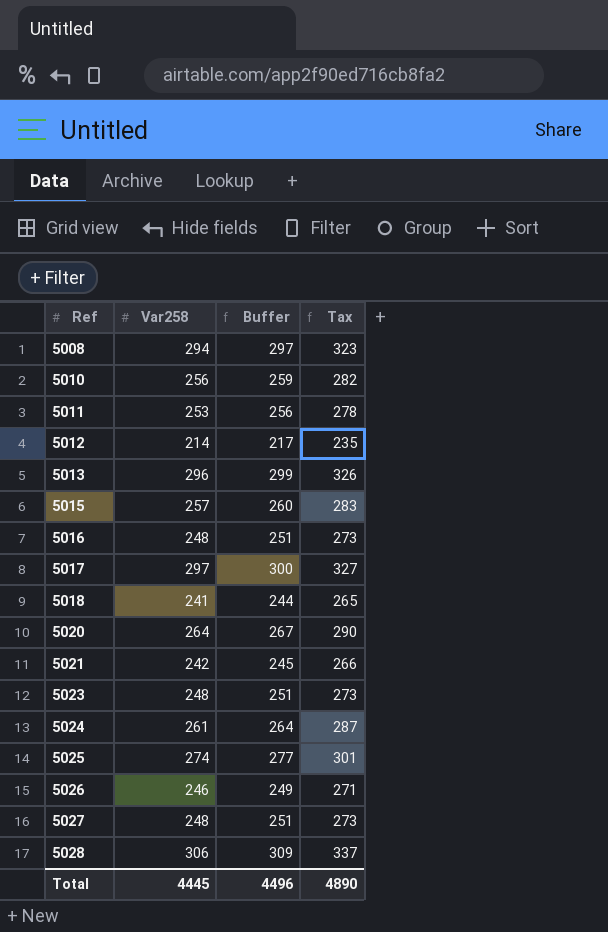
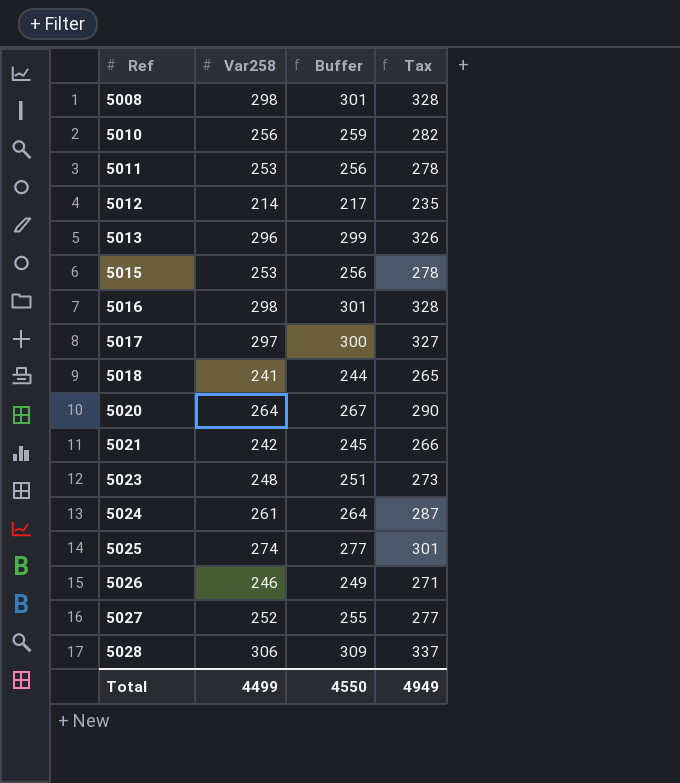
5008 | Var258: 294 -> 298
5008 | Buffer: 297 -> 301
5008 | Tax: 323 -> 328
5015 | Var258: 257 -> 253
5015 | Buffer: 260 -> 256
5015 | Tax: 283 -> 278
5016 | Var258: 248 -> 298
5016 | Buffer: 251 -> 301
5016 | Tax: 273 -> 328
5027 | Var258: 248 -> 252
5027 | Buffer: 251 -> 255
5027 | Tax: 273 -> 277
Total | Var258: 4445 -> 4499
Total | Buffer: 4496 -> 4550
Total | Tax: 4890 -> 4949

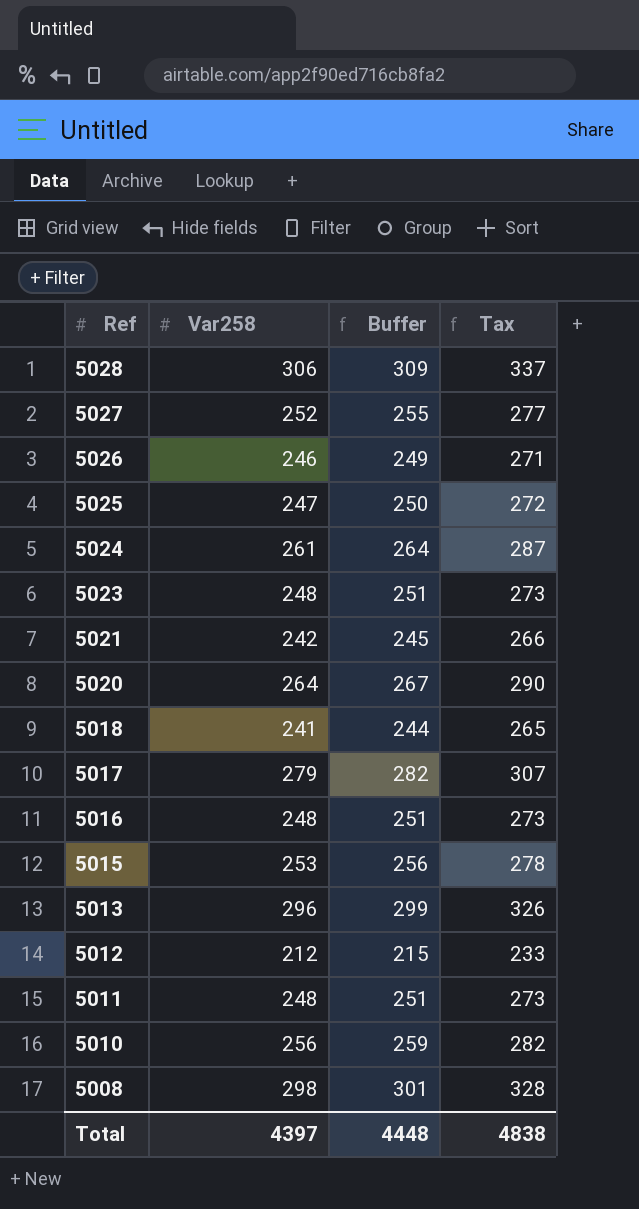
row order: Ref ascending -> Ref descending
5025 | Var258: 274 -> 247
5025 | Buffer: 277 -> 250
5025 | Tax: 301 -> 272
5017 | Var258: 297 -> 279
5017 | Buffer: 300 -> 282
5017 | Tax: 327 -> 307
5016 | Var258: 298 -> 248
5016 | Buffer: 301 -> 251
5016 | Tax: 328 -> 273
5012 | Var258: 214 -> 212
5012 | Buffer: 217 -> 215
5012 | Tax: 235 -> 233
5011 | Var258: 253 -> 248
5011 | Buffer: 256 -> 251
5011 | Tax: 278 -> 273
Total | Var258: 4499 -> 4397
Total | Buffer: 4550 -> 4448
Total | Tax: 4949 -> 4838

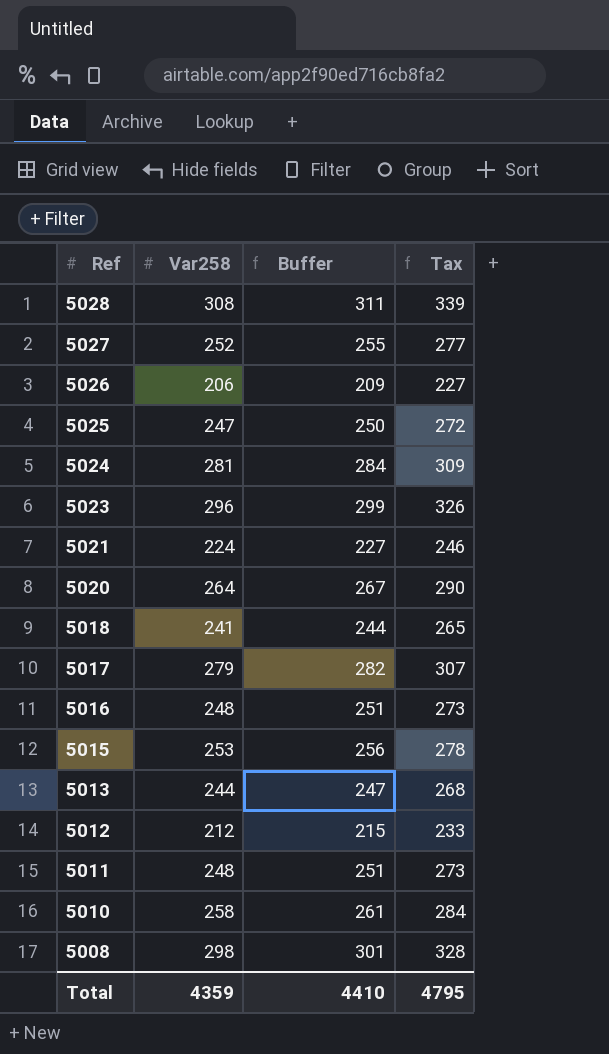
5028 | Var258: 306 -> 308
5028 | Buffer: 309 -> 311
5028 | Tax: 337 -> 339
5026 | Var258: 246 -> 206
5026 | Buffer: 249 -> 209
5026 | Tax: 271 -> 227
5024 | Var258: 261 -> 281
5024 | Buffer: 264 -> 284
5024 | Tax: 287 -> 309
5023 | Var258: 248 -> 296
5023 | Buffer: 251 -> 299
5023 | Tax: 273 -> 326
5021 | Var258: 242 -> 224
5021 | Buffer: 245 -> 227
5021 | Tax: 266 -> 246
5013 | Var258: 296 -> 244
5013 | Buffer: 299 -> 247
5013 | Tax: 326 -> 268
5010 | Var258: 256 -> 258
5010 | Buffer: 259 -> 261
5010 | Tax: 282 -> 284
Total | Var258: 4397 -> 4359
Total | Buffer: 4448 -> 4410
Total | Tax: 4838 -> 4795

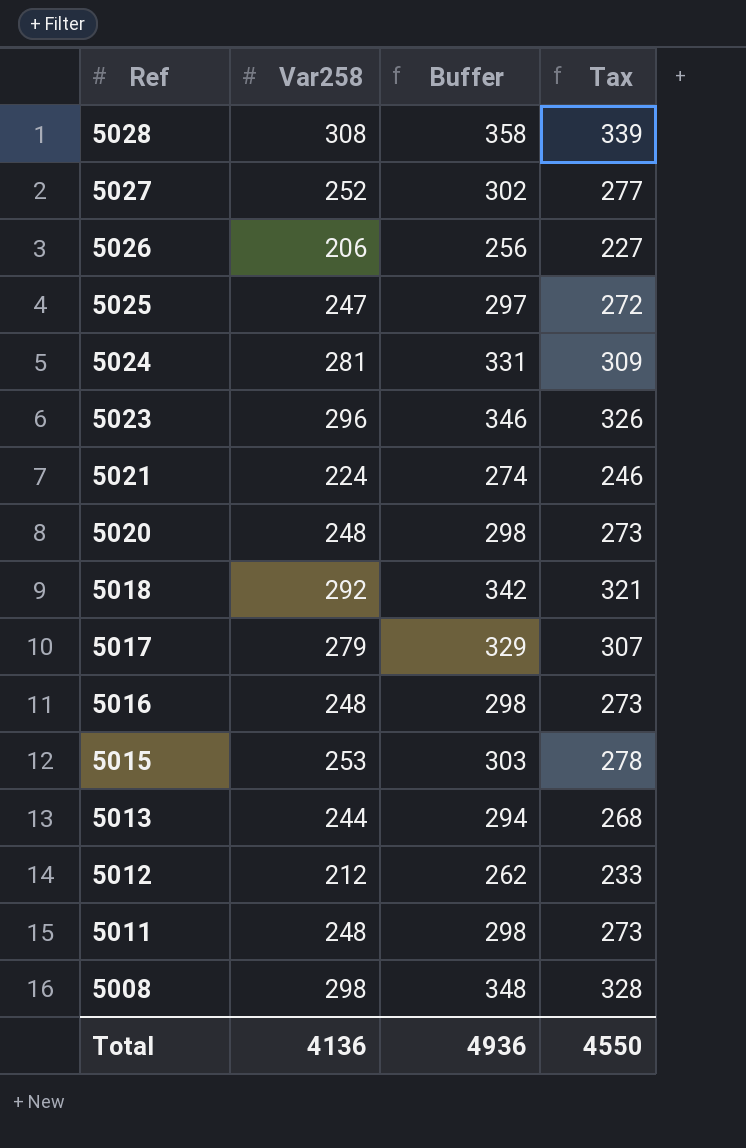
column Buffer | formula: [Var258] + 3 -> [Var258] + 50
row 5010: 258 | 261 | 284 -> none
5020 | Var258: 264 -> 248
5020 | Tax: 290 -> 273
5018 | Var258: 241 -> 292
5018 | Tax: 265 -> 321
Total | Var258: 4359 -> 4136
Total | Buffer: 4410 -> 4936
Total | Tax: 4795 -> 4550

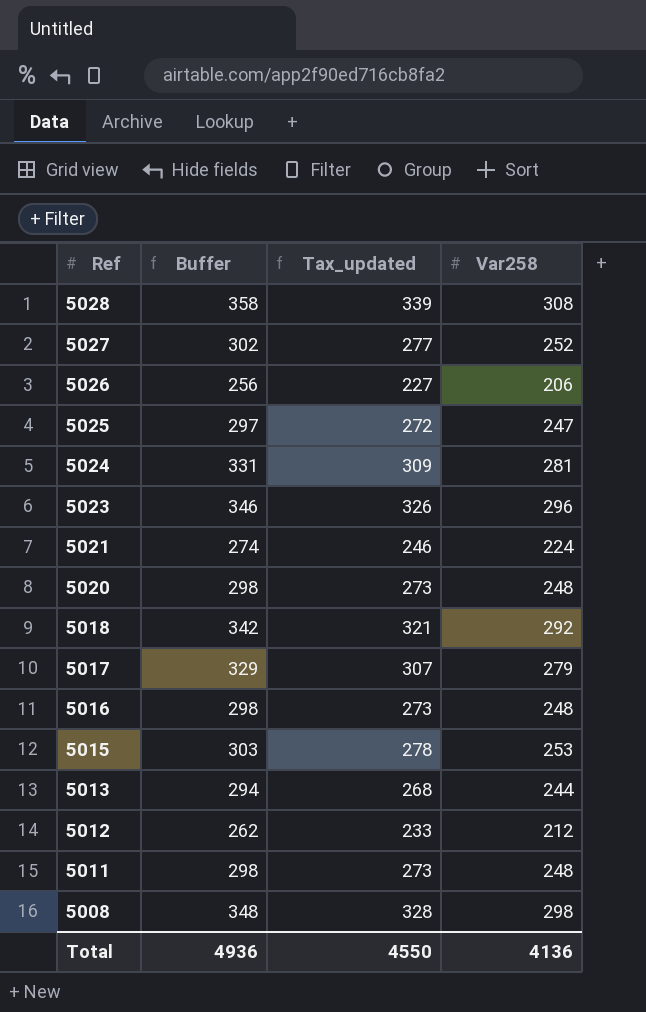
column name: Tax -> Tax_updated
column Var258 | position: 2 -> 4

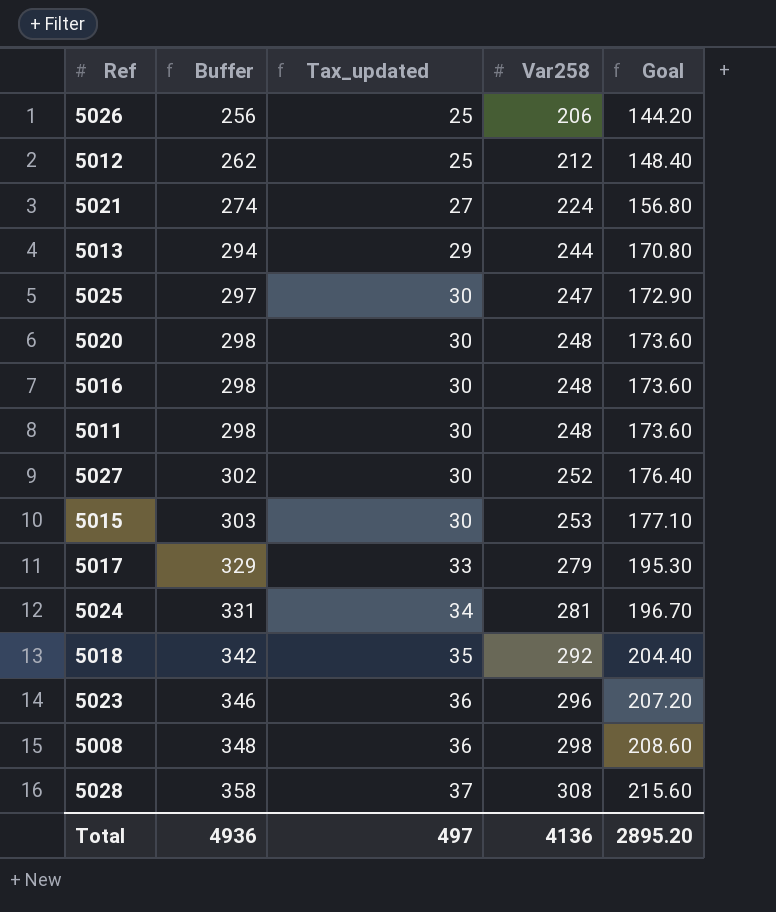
row order: Ref descending -> Buffer ascending
column Tax_updated | formula: [Var258] * 1.1 -> [Var258] * 0.12
column Goal | formula: none -> [Var258] * 0.7
Total | Tax_updated: 4550 -> 497

